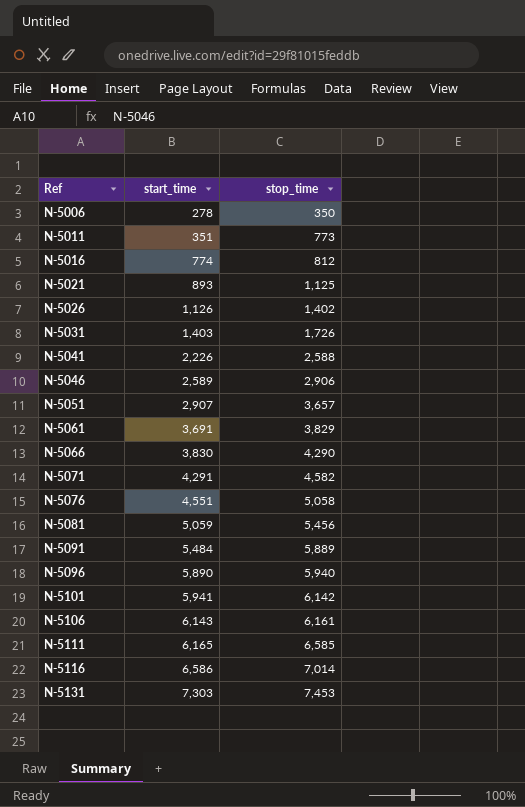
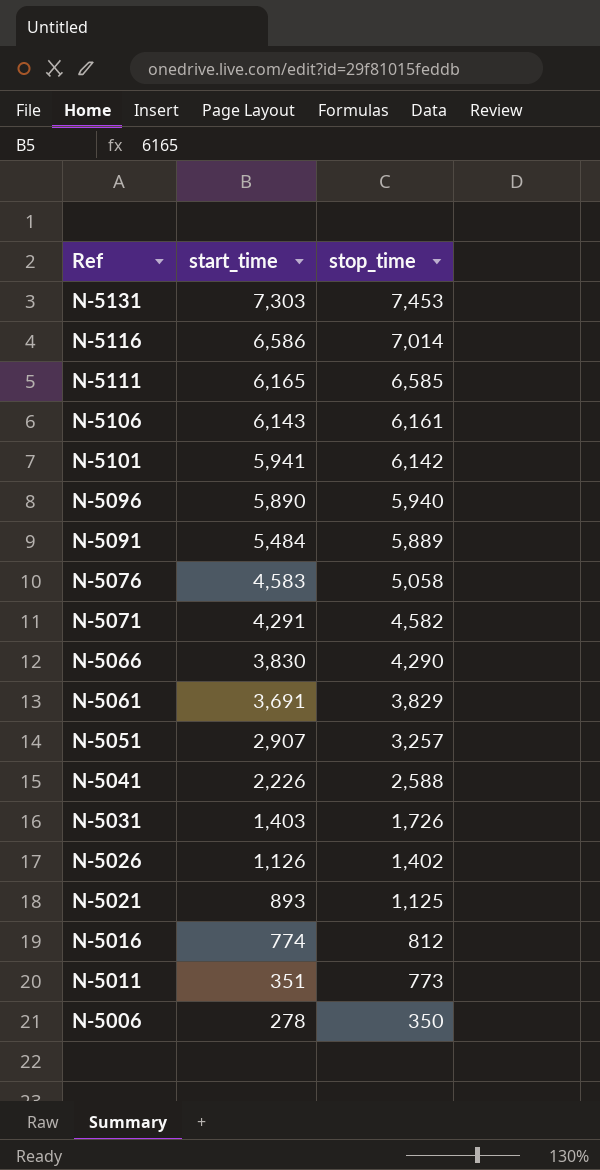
row order: Ref ascending -> Ref descending
row N-5046: 2,589 | 2,906 -> none
row N-5081: 5,059 | 5,456 -> none
N-5076 | start_time: 4,551 -> 4,583
N-5051 | stop_time: 3,657 -> 3,257

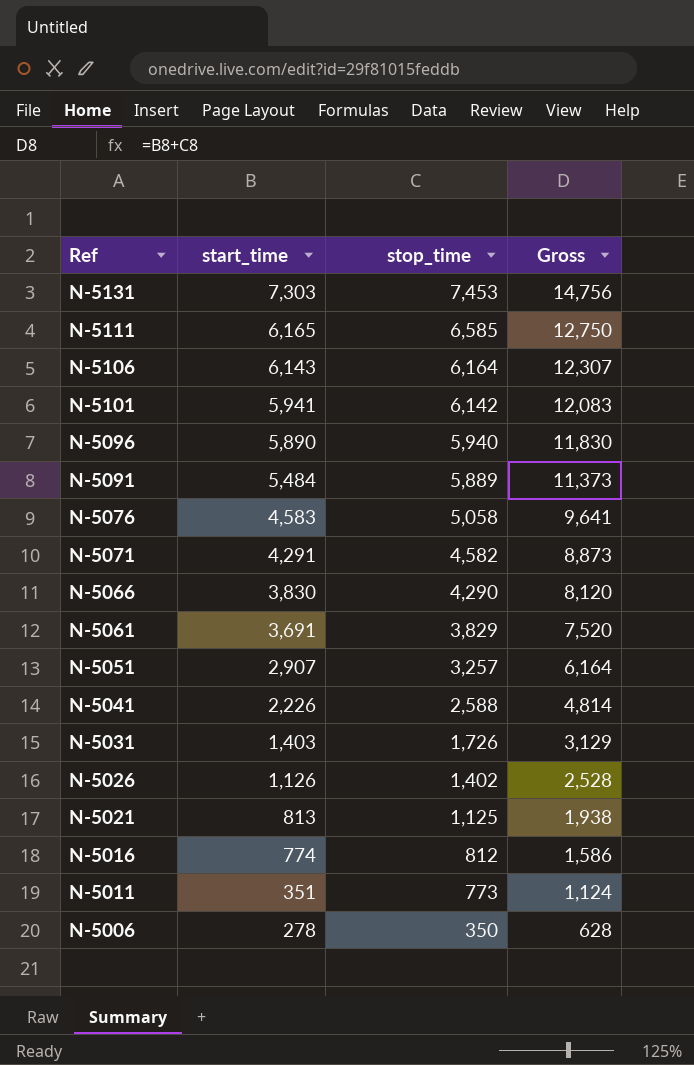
column Gross | formula: none -> [start_time] + [stop_time]
row N-5116: 6,586 | 7,014 -> none
N-5106 | stop_time: 6,161 -> 6,164
N-5021 | start_time: 893 -> 813

